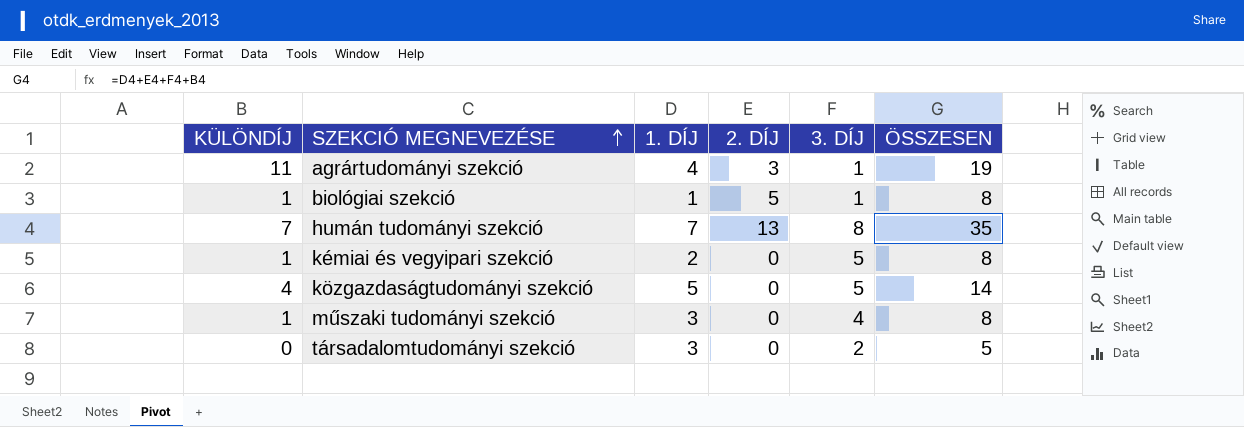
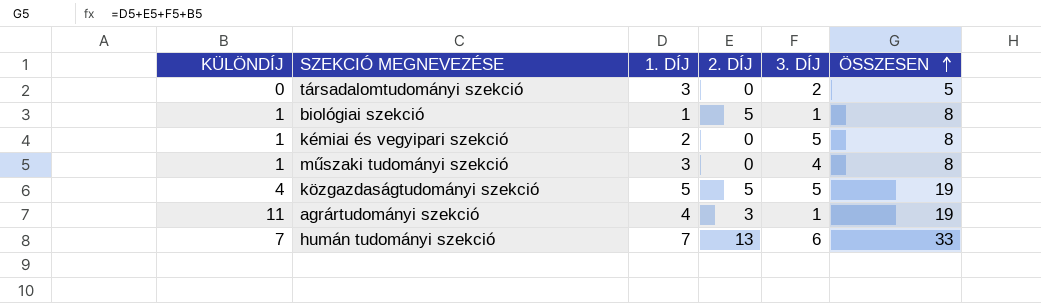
row order: SZEKCIÓ MEGNEVEZÉSE ascending -> ÖSSZESEN ascending
közgazdaságtudományi szekció | 2. DÍJ: 0 -> 5
közgazdaságtudományi szekció | ÖSSZESEN: 14 -> 19
humán tudományi szekció | 3. DÍJ: 8 -> 6
humán tudományi szekció | ÖSSZESEN: 35 -> 33

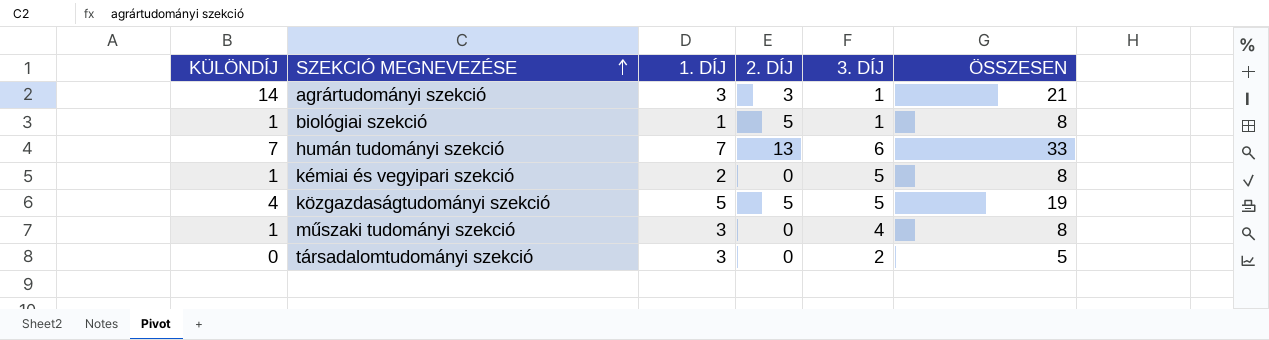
row order: ÖSSZESEN ascending -> SZEKCIÓ MEGNEVEZÉSE ascending
agrártudományi szekció | KÜLÖNDÍJ: 11 -> 14
agrártudományi szekció | 1. DÍJ: 4 -> 3
agrártudományi szekció | ÖSSZESEN: 19 -> 21

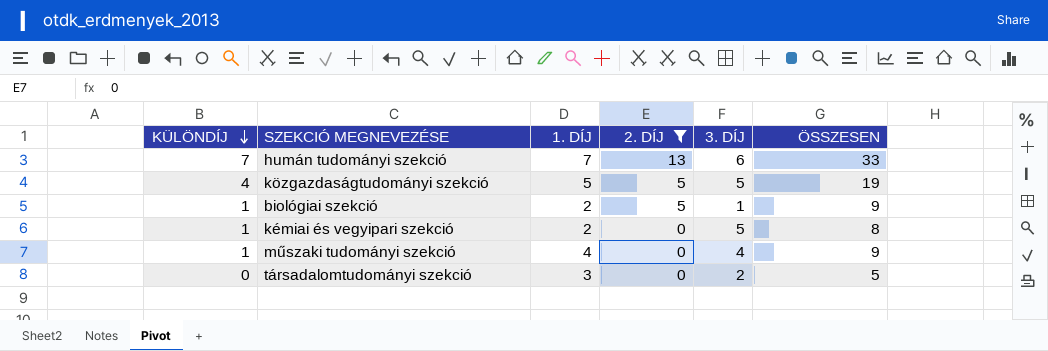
filter: none -> 2. DÍJ != 3
row order: SZEKCIÓ MEGNEVEZÉSE ascending -> KÜLÖNDÍJ descending
biológiai szekció | 1. DÍJ: 1 -> 2
biológiai szekció | ÖSSZESEN: 8 -> 9
műszaki tudományi szekció | 1. DÍJ: 3 -> 4
műszaki tudományi szekció | ÖSSZESEN: 8 -> 9

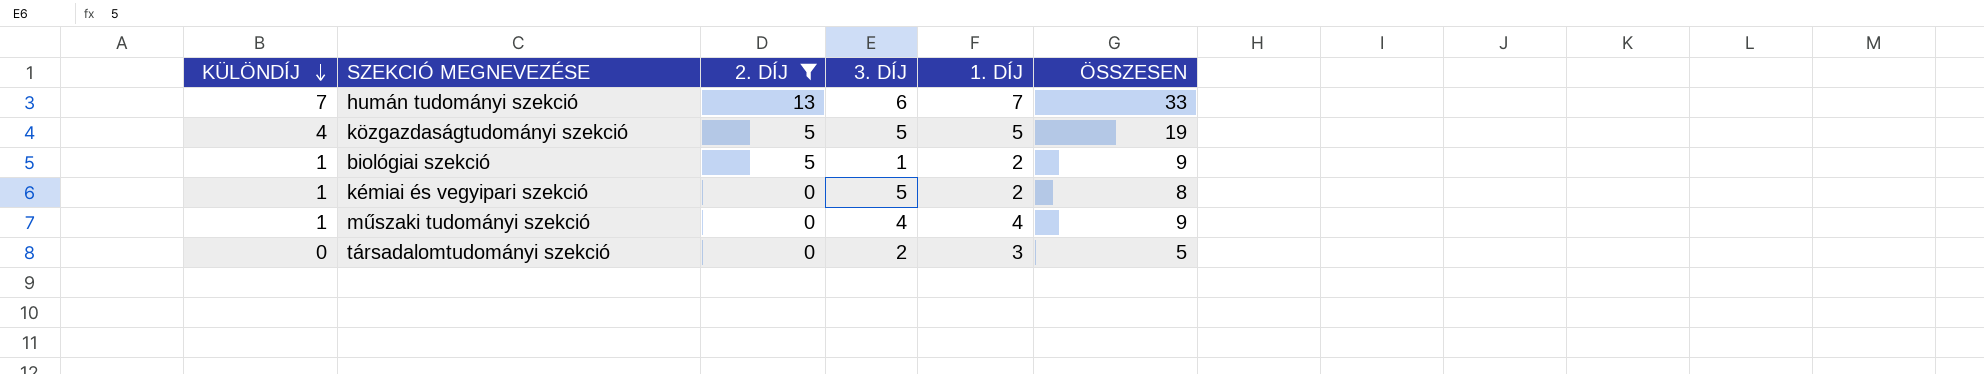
column 1. DÍJ | position: 3 -> 5

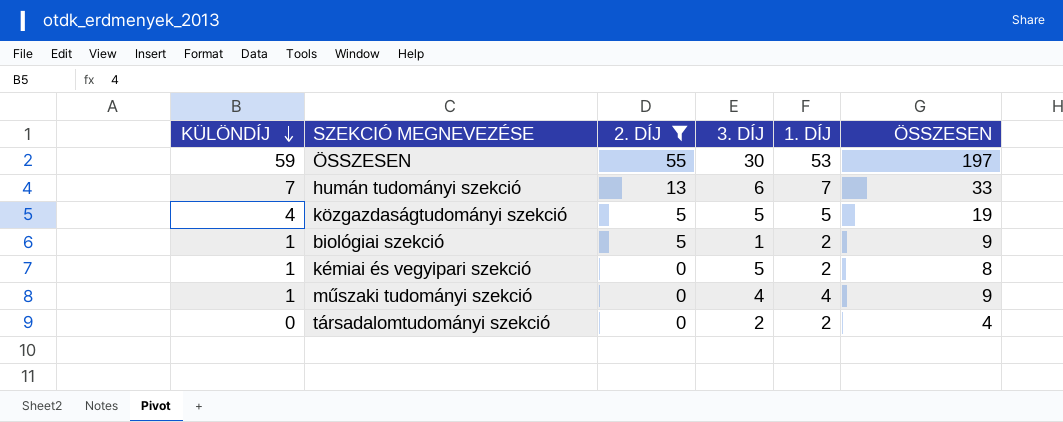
row ÖSSZESEN: none -> 59 | 55 | 30 | 53 | 197
társadalomtudományi szekció | 1. DÍJ: 3 -> 2
társadalomtudományi szekció | ÖSSZESEN: 5 -> 4

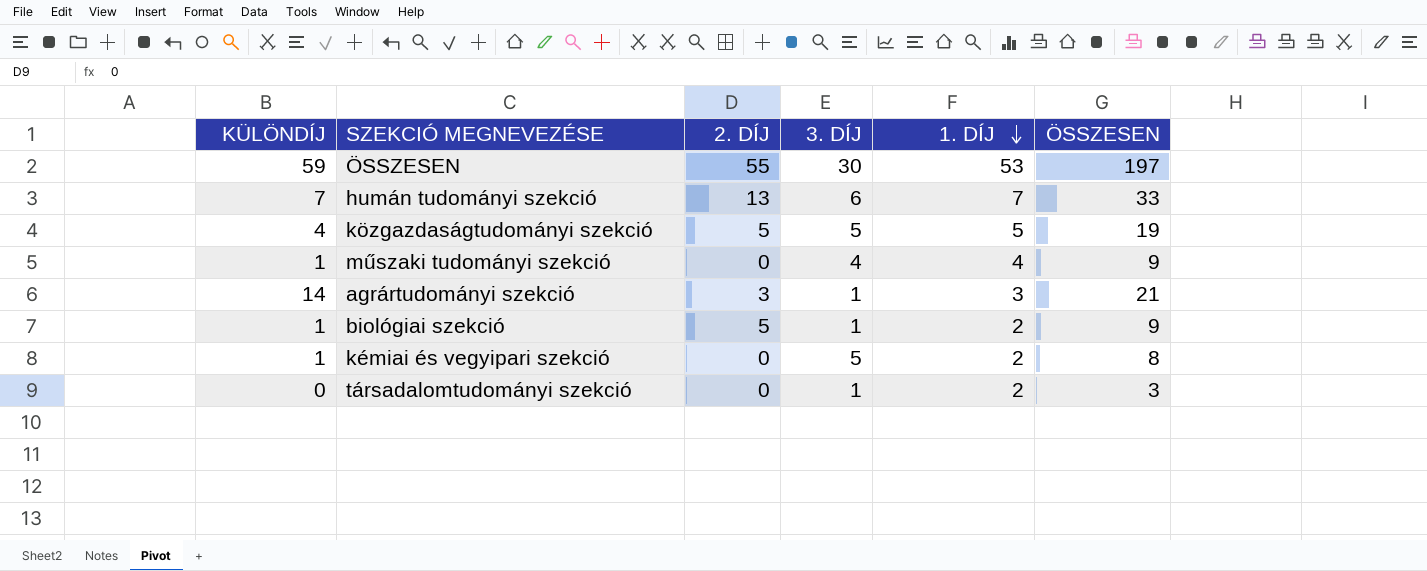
filter: 2. DÍJ != 3 -> none
row order: KÜLÖNDÍJ descending -> 1. DÍJ descending
társadalomtudományi szekció | 3. DÍJ: 2 -> 1
társadalomtudományi szekció | ÖSSZESEN: 4 -> 3

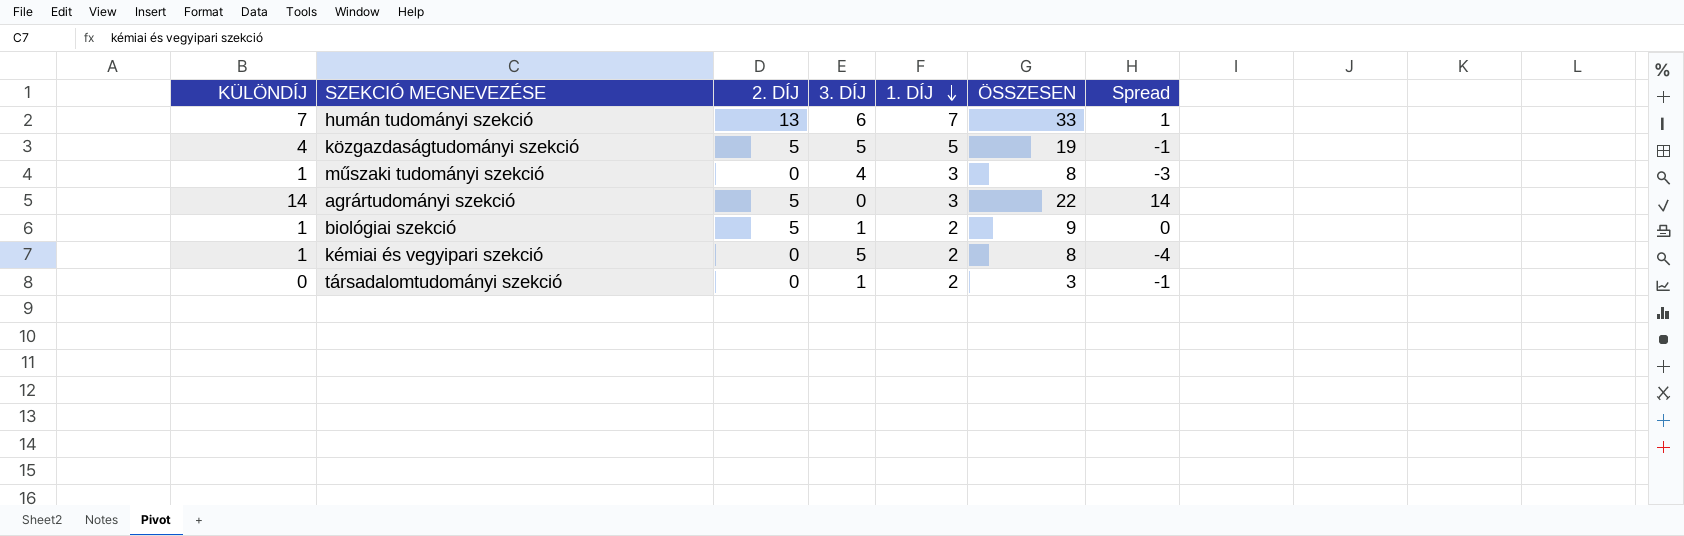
column Spread | formula: none -> [KÜLÖNDÍJ] - [3. DÍJ]
row ÖSSZESEN: 59 | 55 | 30 | 53 | 197 -> none
műszaki tudományi szekció | 1. DÍJ: 4 -> 3
műszaki tudományi szekció | ÖSSZESEN: 9 -> 8
agrártudományi szekció | 2. DÍJ: 3 -> 5
agrártudományi szekció | 3. DÍJ: 1 -> 0
agrártudományi szekció | ÖSSZESEN: 21 -> 22

